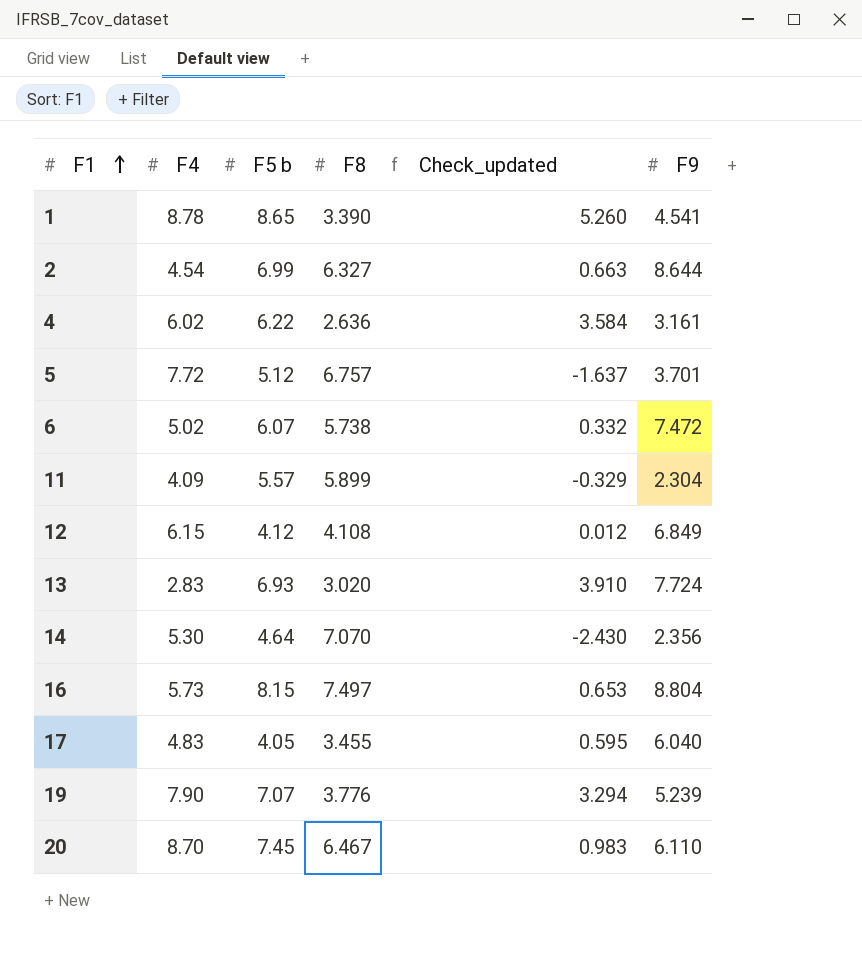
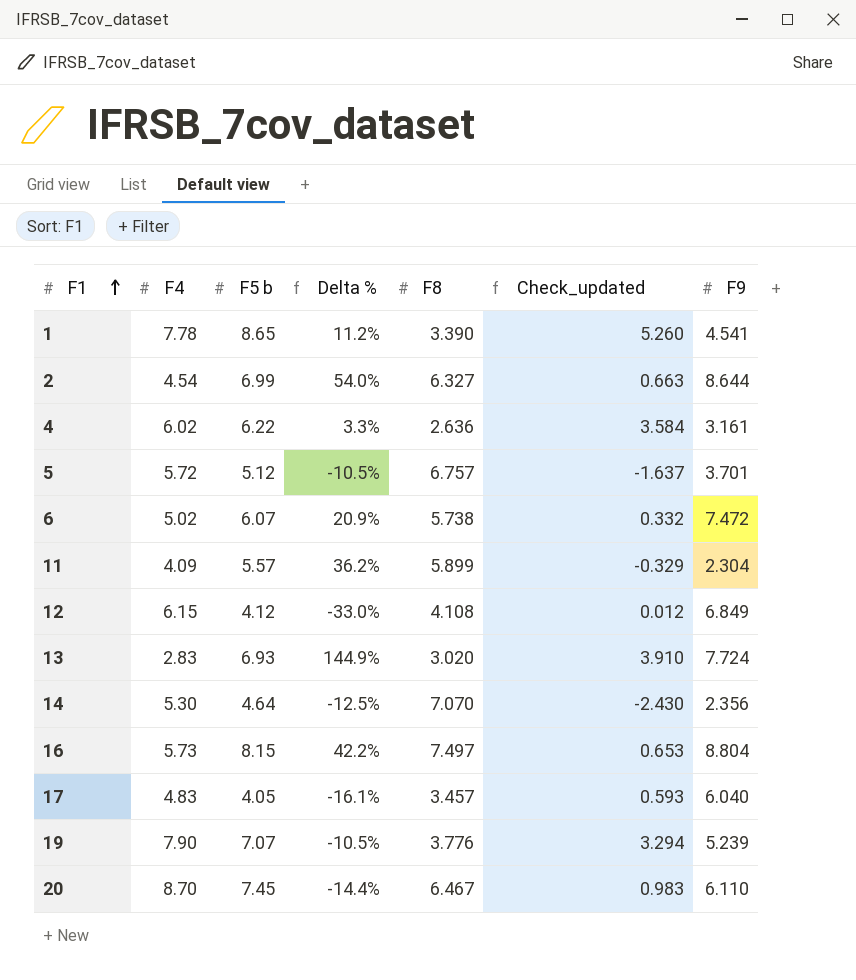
column Delta % | formula: none -> ([F5 b] - [F4]) / [F4]
1 | F4: 8.78 -> 7.78
5 | F4: 7.72 -> 5.72
17 | F8: 3.455 -> 3.457
17 | Check_updated: 0.595 -> 0.593

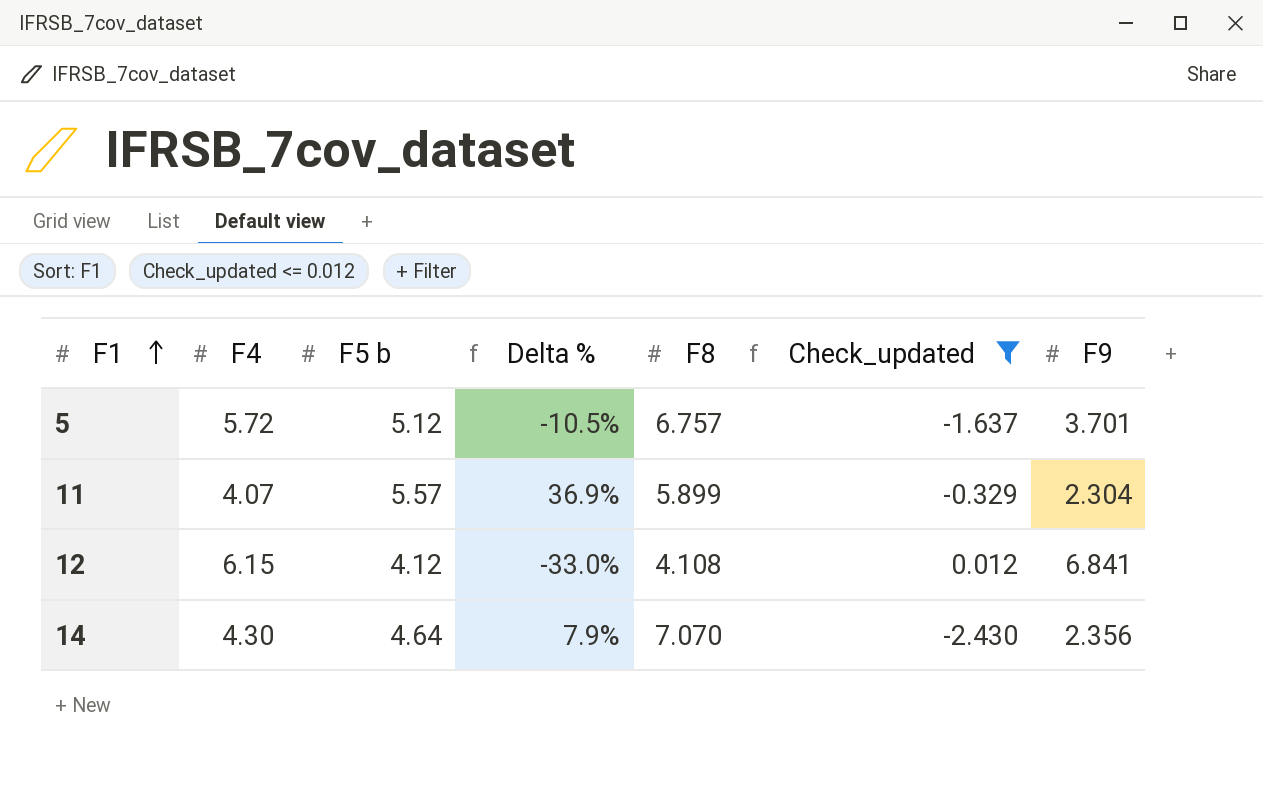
filter: none -> Check_updated <= 0.012
11 | F4: 4.09 -> 4.07
11 | Delta %: 36.2% -> 36.9%
12 | F9: 6.849 -> 6.841
14 | F4: 5.30 -> 4.30
14 | Delta %: -12.5% -> 7.9%

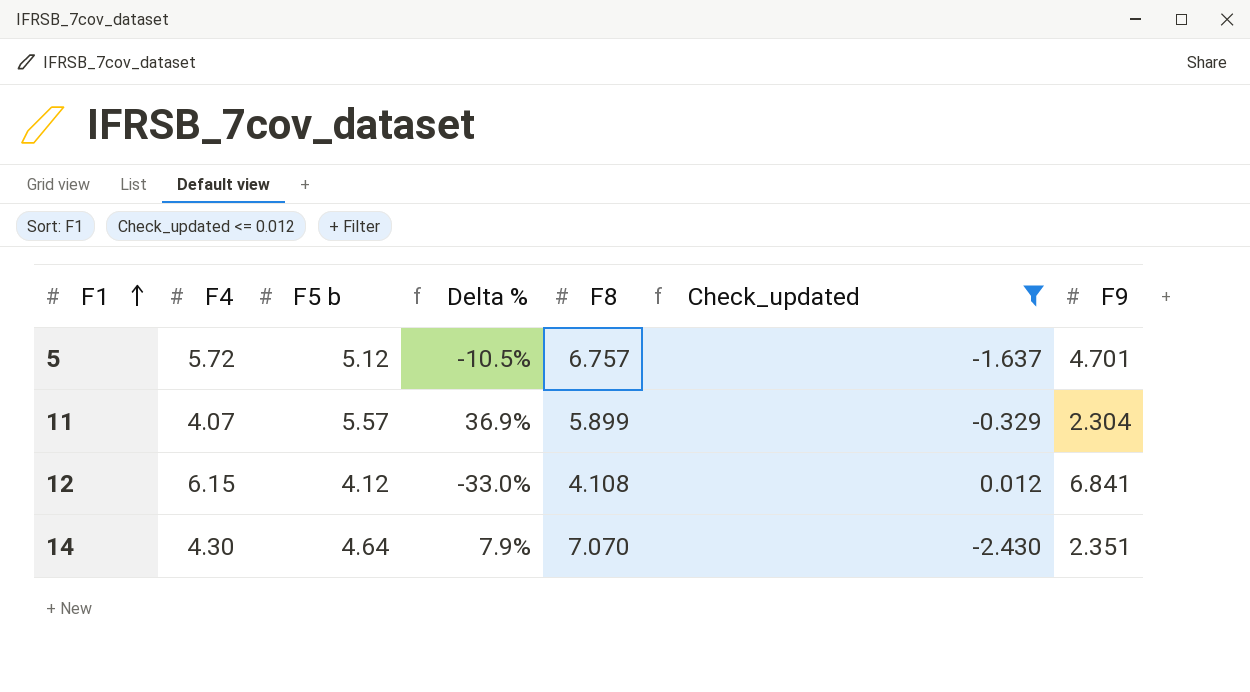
5 | F9: 3.701 -> 4.701
14 | F9: 2.356 -> 2.351

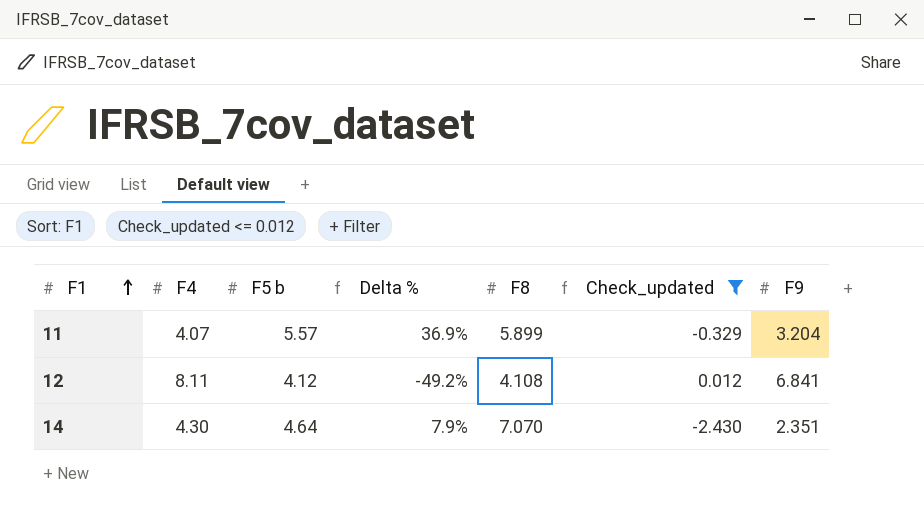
row 5: 5.72 | 5.12 | -10.5% | 6.757 | -1.637 | 4.701 -> none
11 | F9: 2.304 -> 3.204
12 | F4: 6.15 -> 8.11
12 | Delta %: -33.0% -> -49.2%

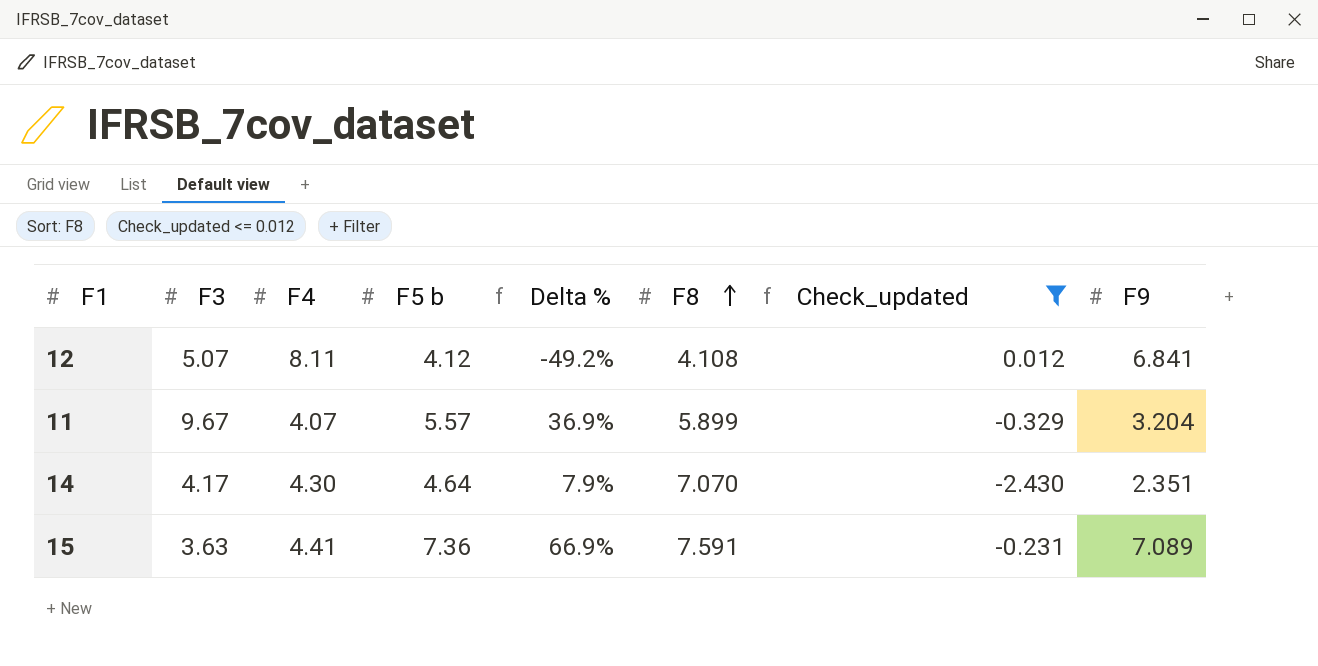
row order: F1 ascending -> F8 ascending
column F3 | position: none -> 2
row 15: none -> 3.63 | 4.41 | 7.36 | 66.9% | 7.591 | -0.231 | 7.089

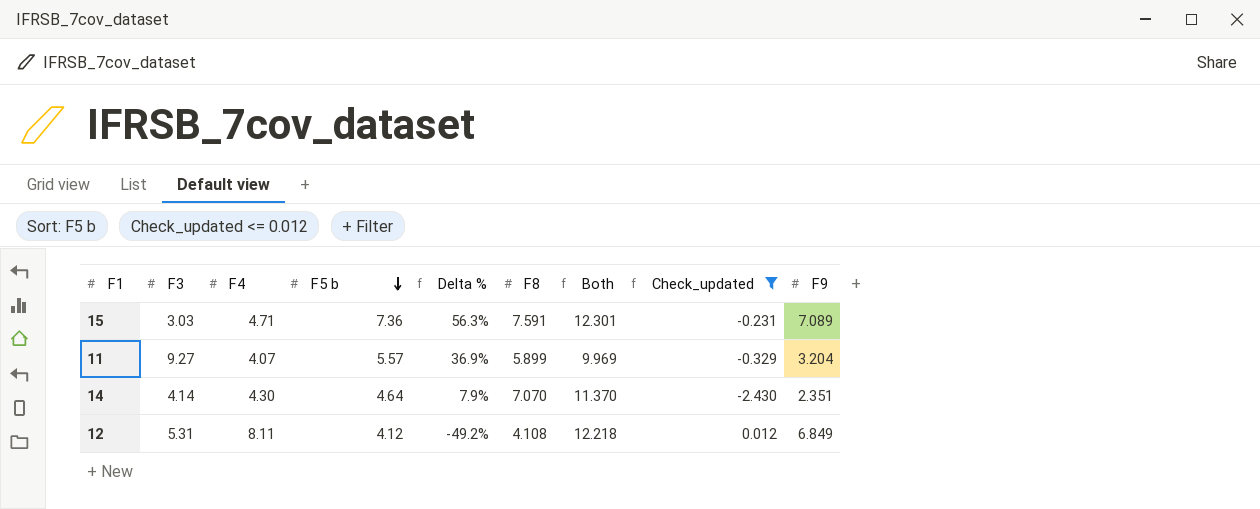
row order: F8 ascending -> F5 b descending
column Both | formula: none -> [F4] + [F8]
15 | F3: 3.63 -> 3.03
15 | F4: 4.41 -> 4.71
15 | Delta %: 66.9% -> 56.3%
11 | F3: 9.67 -> 9.27
14 | F3: 4.17 -> 4.14
12 | F3: 5.07 -> 5.31
12 | F9: 6.841 -> 6.849

